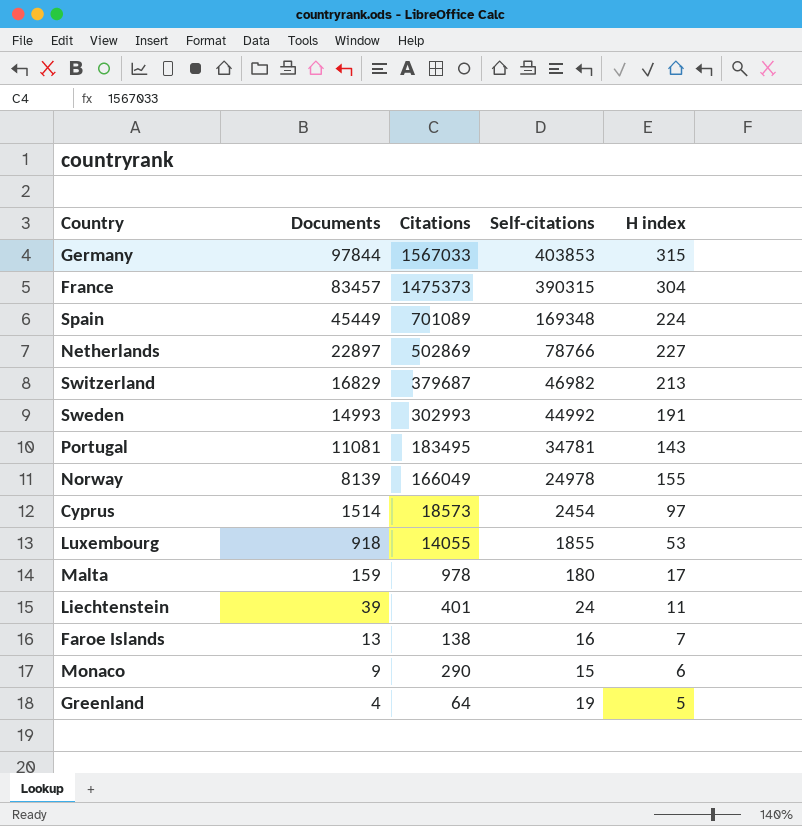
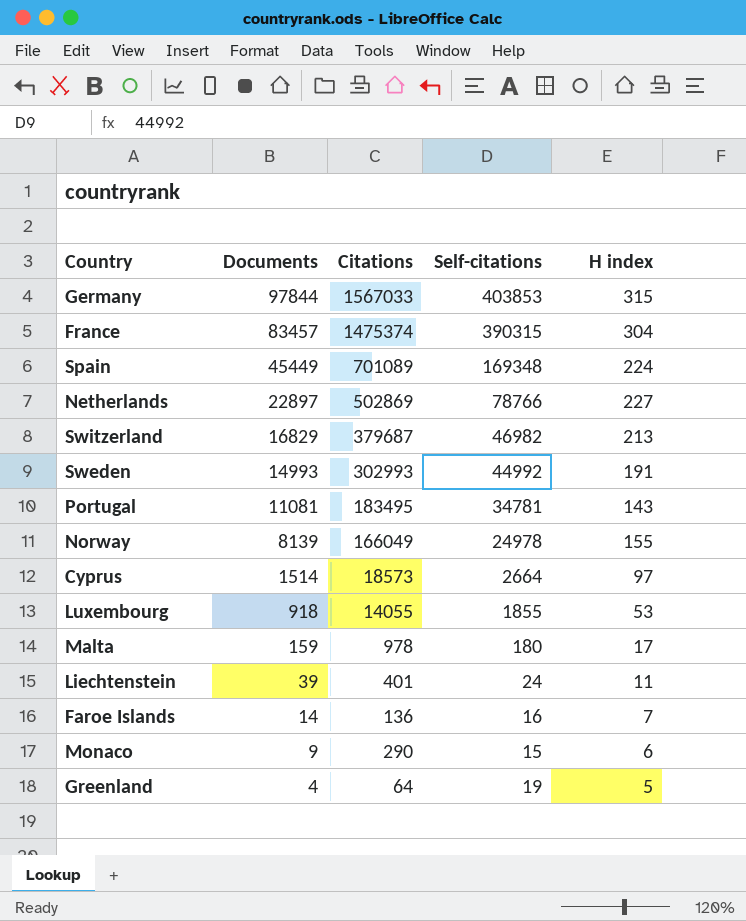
France | Citations: 1475373 -> 1475374
Cyprus | Self-citations: 2454 -> 2664
Faroe Islands | Documents: 13 -> 14
Faroe Islands | Citations: 138 -> 136

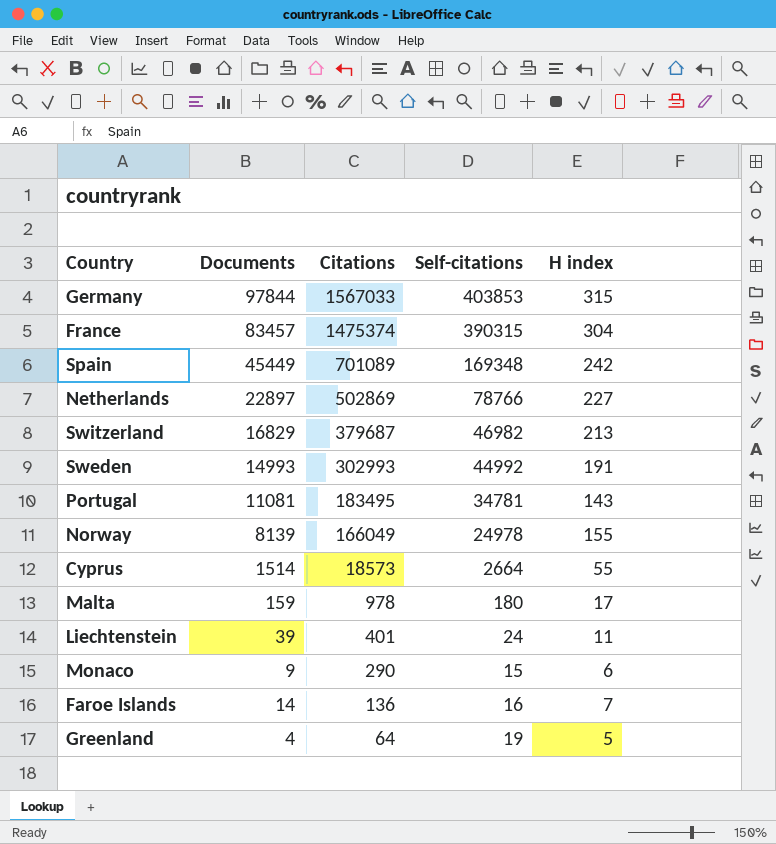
row order: Documents descending -> Citations descending
row Luxembourg: 918 | 14055 | 1855 | 53 -> none
Spain | H index: 224 -> 242
Cyprus | H index: 97 -> 55

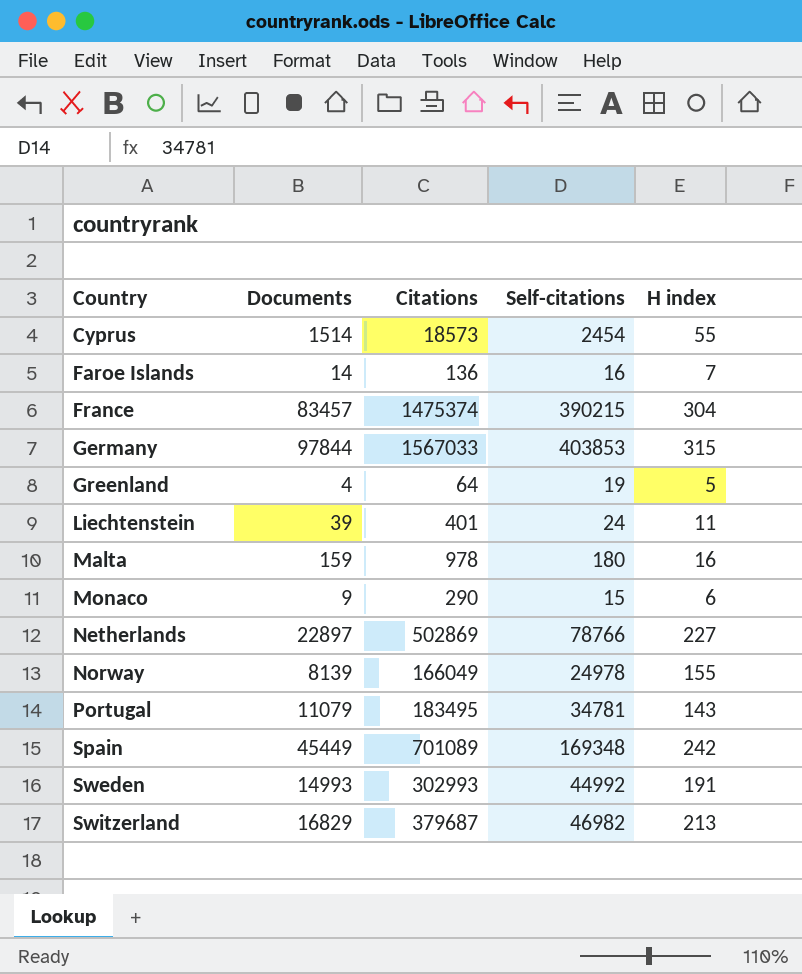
row order: Citations descending -> Country ascending
Cyprus | Self-citations: 2664 -> 2454
France | Self-citations: 390315 -> 390215
Malta | H index: 17 -> 16
Portugal | Documents: 11081 -> 11079

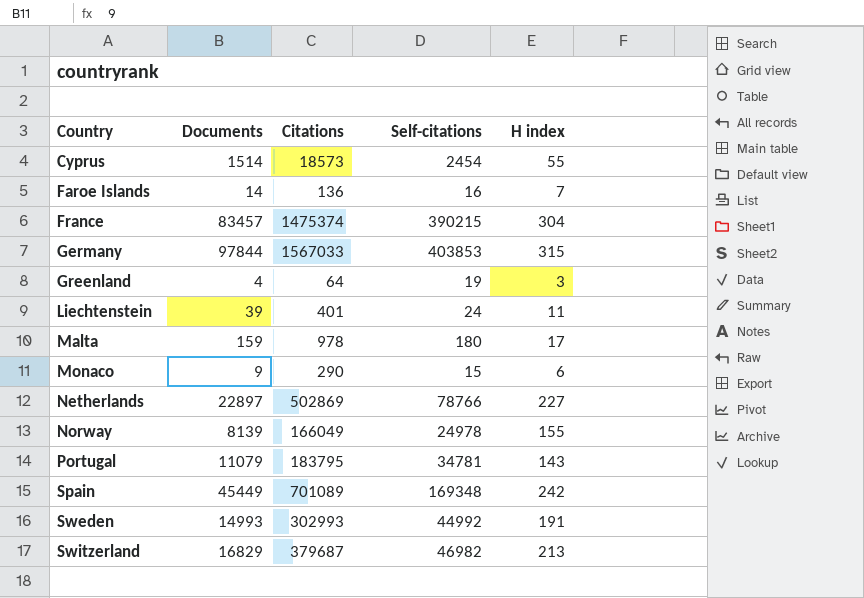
Greenland | H index: 5 -> 3
Malta | H index: 16 -> 17
Portugal | Citations: 183495 -> 183795

